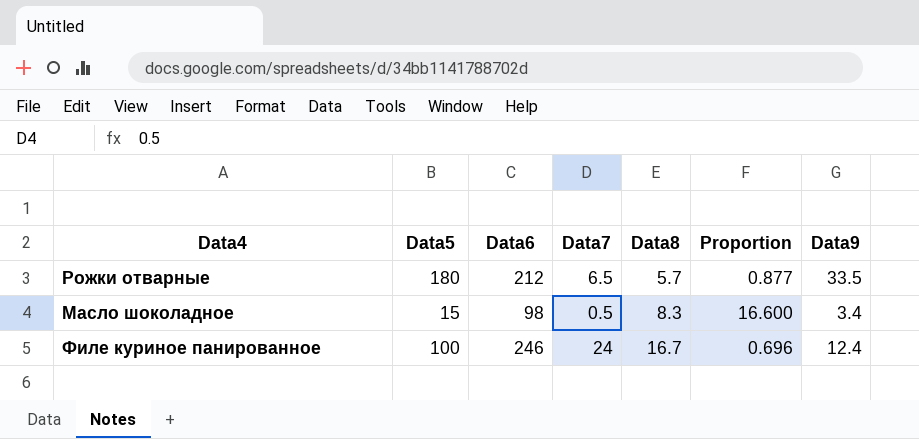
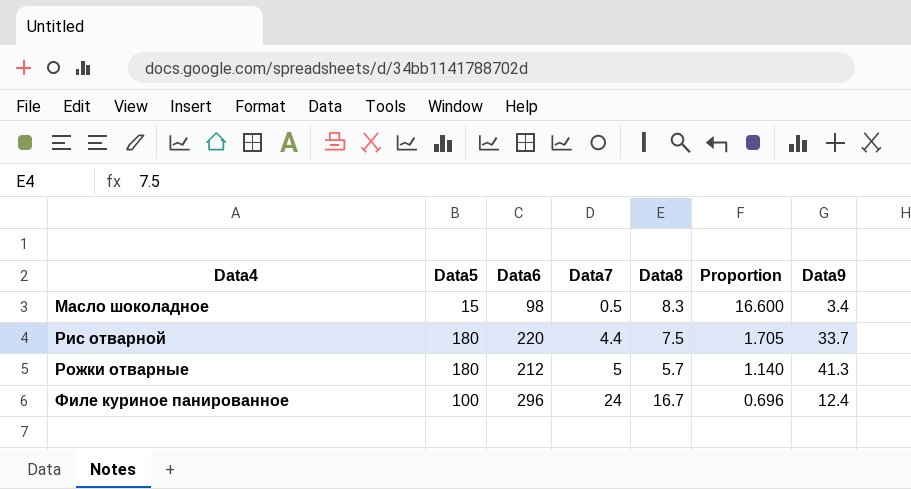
row order: Data8 ascending -> Data4 ascending
row Рис отварной: none -> 180 | 220 | 4.4 | 7.5 | 1.705 | 33.7
Рожки отварные | Data7: 6.5 -> 5
Рожки отварные | Proportion: 0.877 -> 1.140
Рожки отварные | Data9: 33.5 -> 41.3
Филе куриное панированное | Data6: 246 -> 296

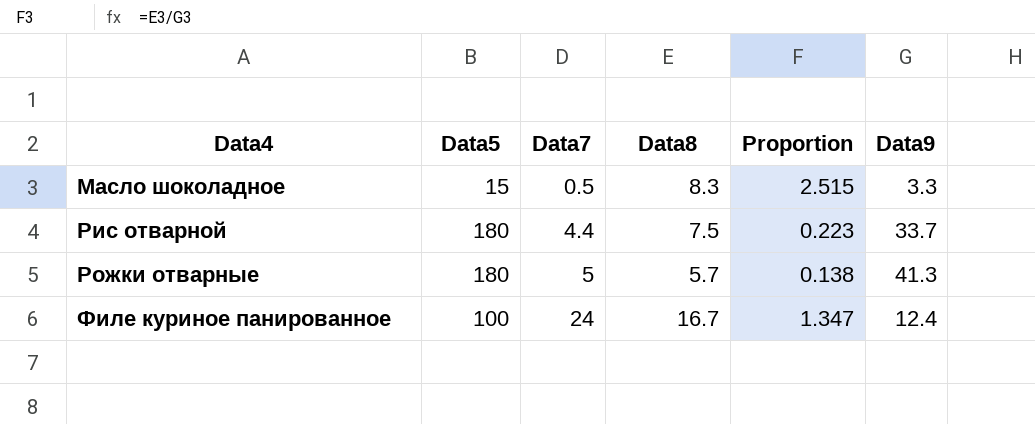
column Data6 | position: 3 -> none
column Proportion | formula: [Data8] / [Data7] -> [Data8] / [Data9]
Масло шоколадное | Data9: 3.4 -> 3.3

